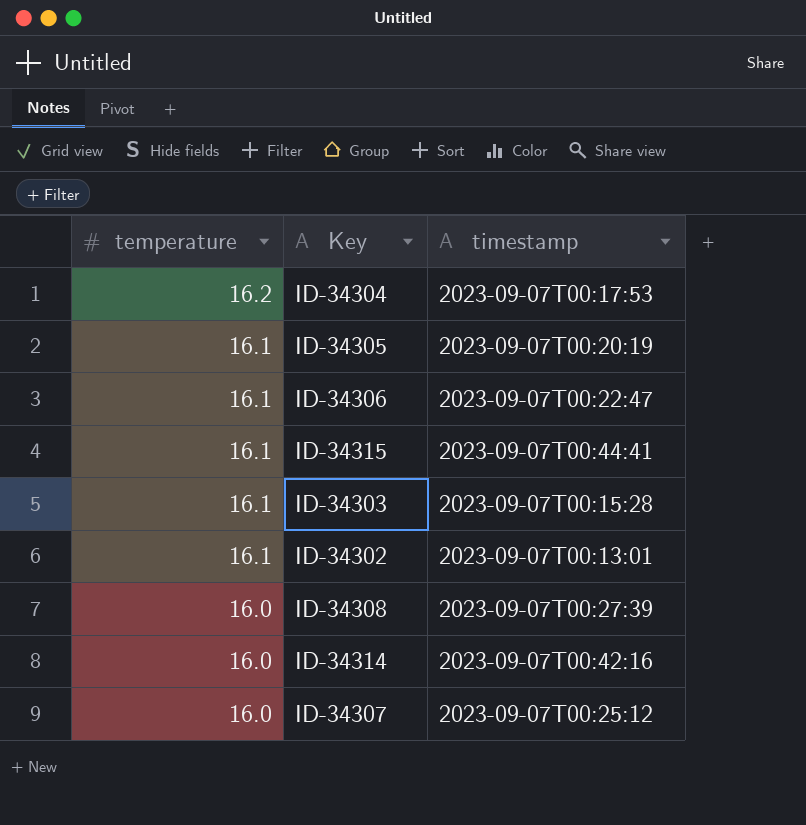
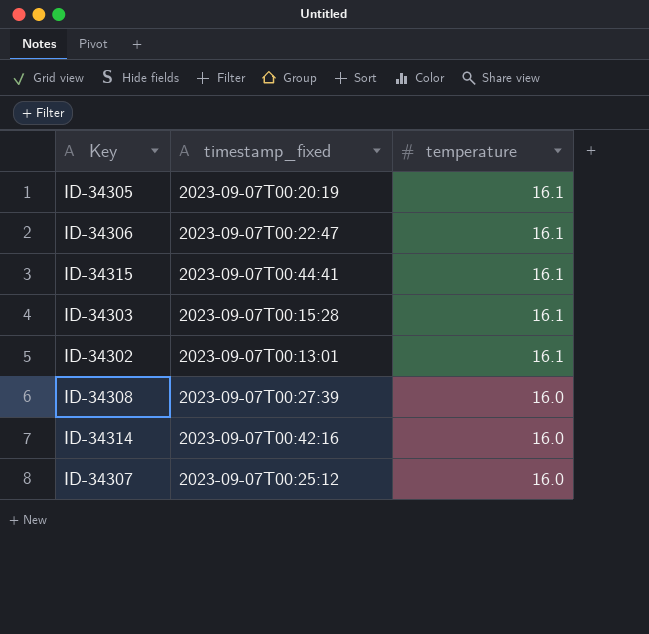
column name: timestamp -> timestamp_fixed
column temperature | position: 1 -> 3
row ID-34304: 16.2 | 2023-09-07T00:17:53 -> none

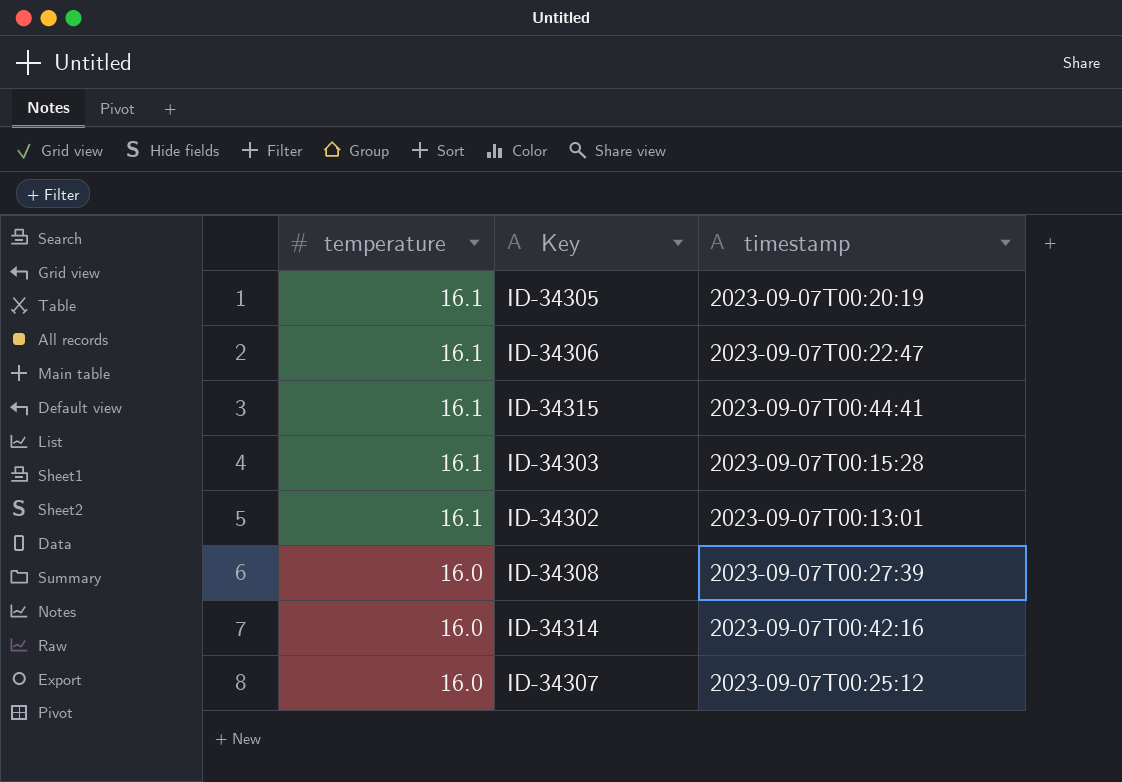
column temperature | position: 3 -> 1
column name: timestamp_fixed -> timestamp

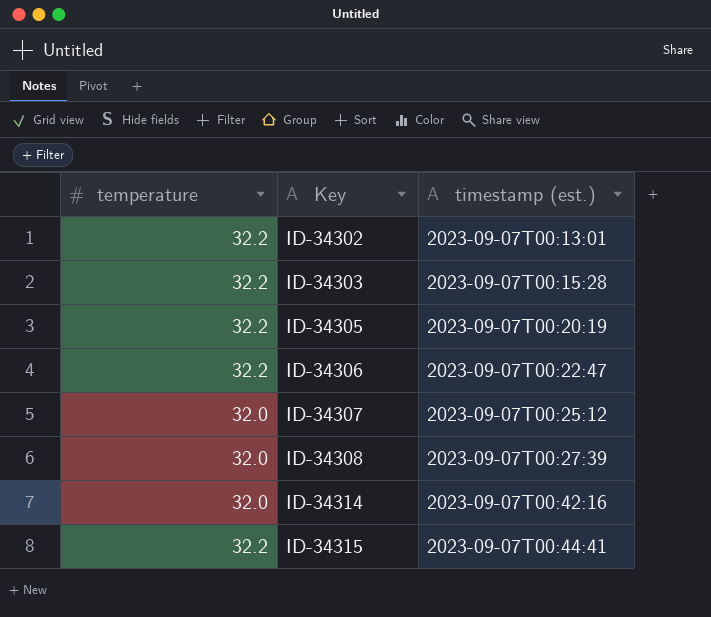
row order: temperature descending -> Key ascending
column name: timestamp -> timestamp (est.)
ID-34302 | temperature: 16.1 -> 32.2
ID-34303 | temperature: 16.1 -> 32.2
ID-34305 | temperature: 16.1 -> 32.2
ID-34306 | temperature: 16.1 -> 32.2
ID-34307 | temperature: 16.0 -> 32.0
ID-34308 | temperature: 16.0 -> 32.0
ID-34314 | temperature: 16.0 -> 32.0
ID-34315 | temperature: 16.1 -> 32.2

